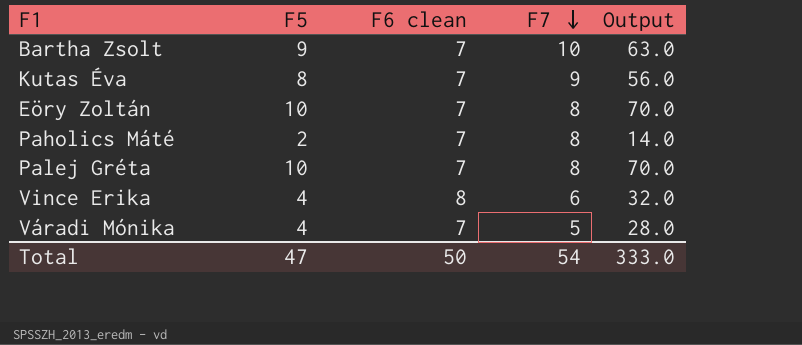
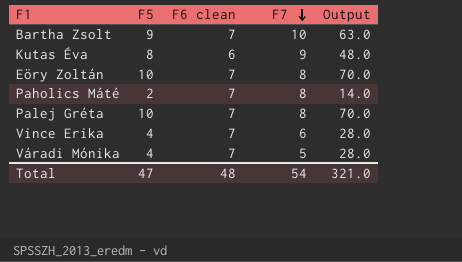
Kutas Éva | F6 clean: 7 -> 6
Kutas Éva | Output: 56.0 -> 48.0
Vince Erika | F6 clean: 8 -> 7
Vince Erika | Output: 32.0 -> 28.0
Total | F6 clean: 50 -> 48
Total | Output: 333.0 -> 321.0

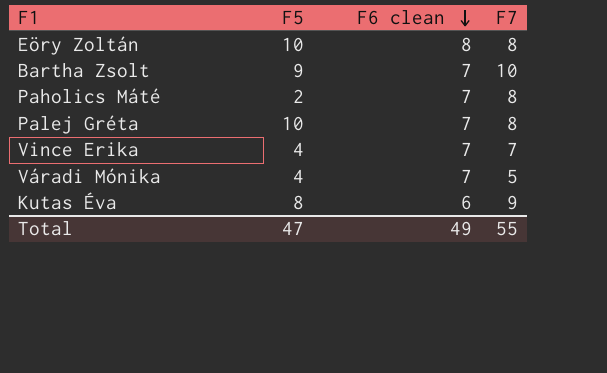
row order: F7 descending -> F6 clean descending
column Output | formula: [F5] * [F6 clean] -> none
Eöry Zoltán | F6 clean: 7 -> 8
Vince Erika | F7: 6 -> 7
Total | F6 clean: 48 -> 49
Total | F7: 54 -> 55

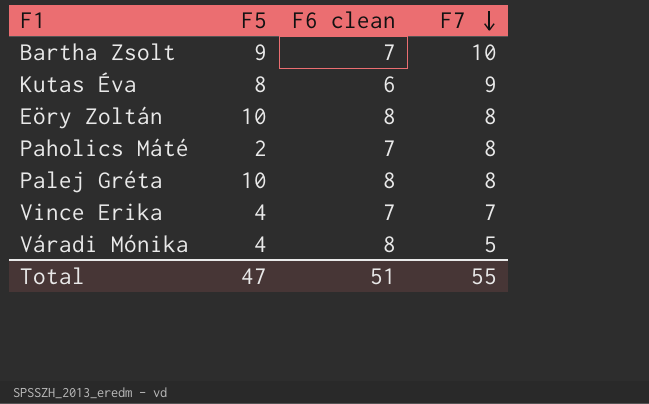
row order: F6 clean descending -> F7 descending
Palej Gréta | F6 clean: 7 -> 8
Váradi Mónika | F6 clean: 7 -> 8
Total | F6 clean: 49 -> 51

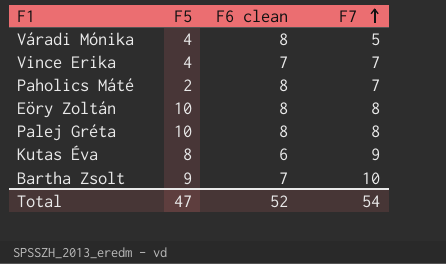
row order: F7 descending -> F7 ascending
Paholics Máté | F6 clean: 7 -> 8
Paholics Máté | F7: 8 -> 7
Total | F6 clean: 51 -> 52
Total | F7: 55 -> 54

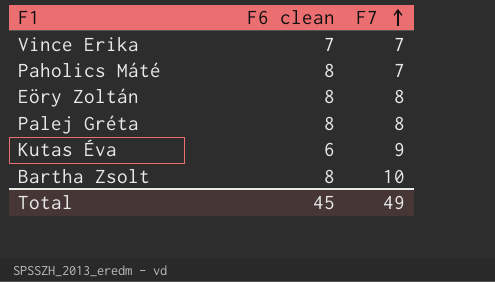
column F5 | position: 2 -> none
row Váradi Mónika: 4 | 8 | 5 -> none
Bartha Zsolt | F6 clean: 7 -> 8
Total | F6 clean: 52 -> 45
Total | F7: 54 -> 49

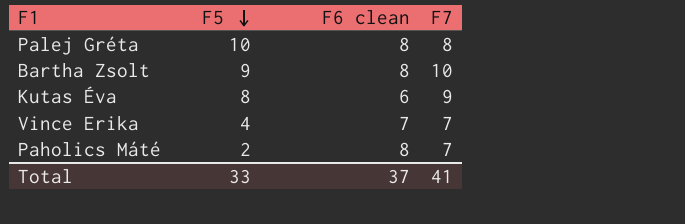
row order: F7 ascending -> F5 descending
column F5 | position: none -> 2
row Eöry Zoltán: 8 | 8 -> none
Total | F6 clean: 45 -> 37
Total | F7: 49 -> 41

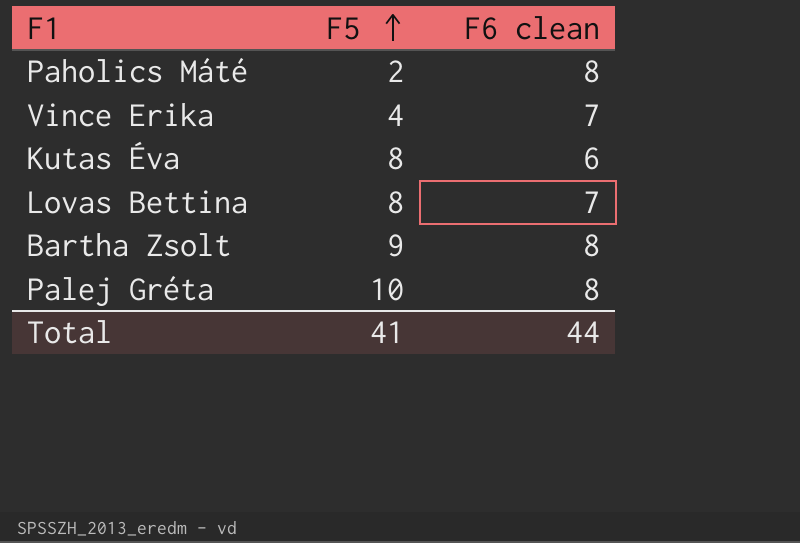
row order: F5 descending -> F5 ascending
column F7 | position: 4 -> none
row Lovas Bettina: none -> 8 | 7
Total | F5: 33 -> 41
Total | F6 clean: 37 -> 44

